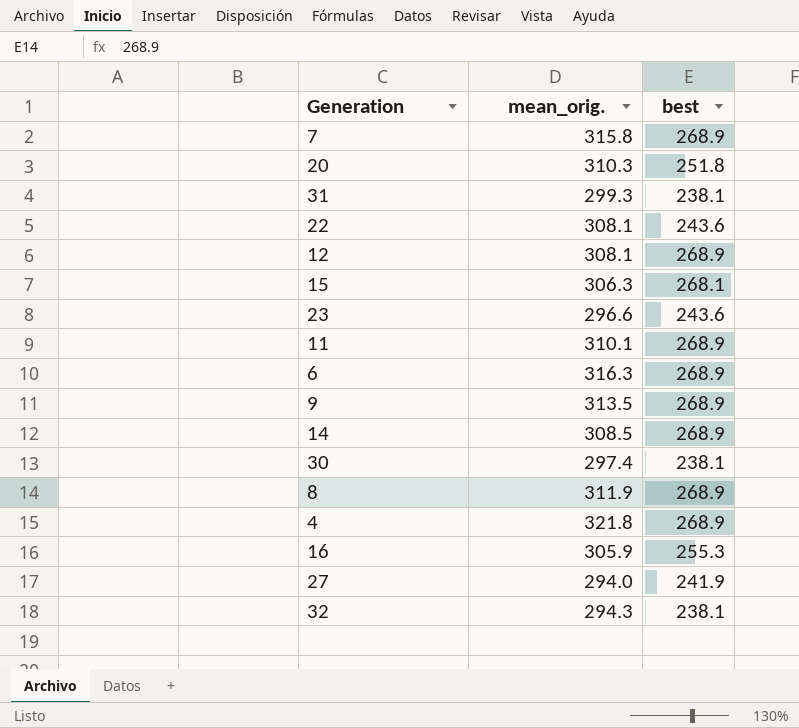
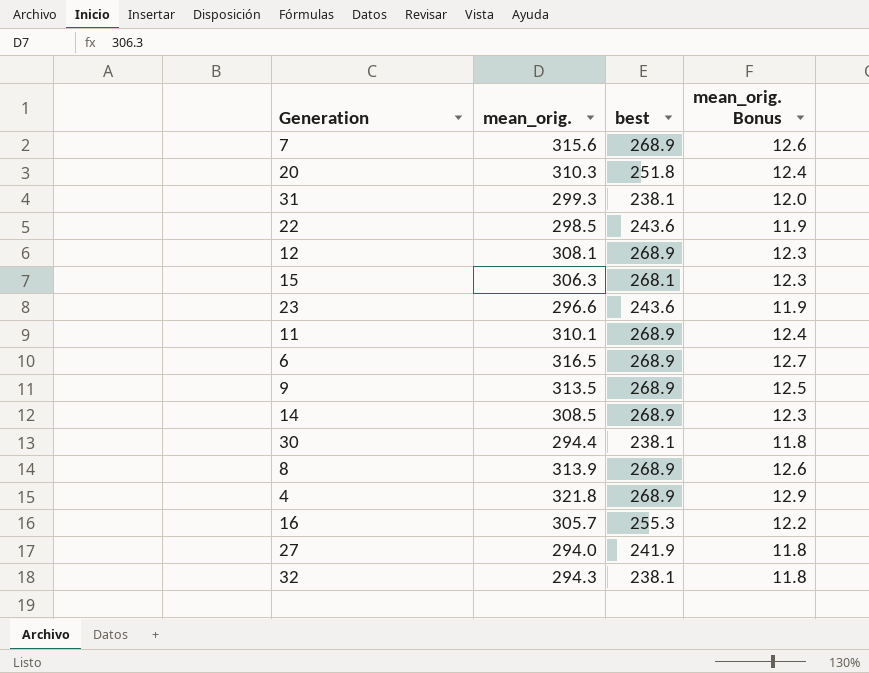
column mean_orig. Bonus | formula: none -> [mean_orig.] * 0.04
7 | mean_orig.: 315.8 -> 315.6
22 | mean_orig.: 308.1 -> 298.5
6 | mean_orig.: 316.3 -> 316.5
30 | mean_orig.: 297.4 -> 294.4
8 | mean_orig.: 311.9 -> 313.9
16 | mean_orig.: 305.9 -> 305.7

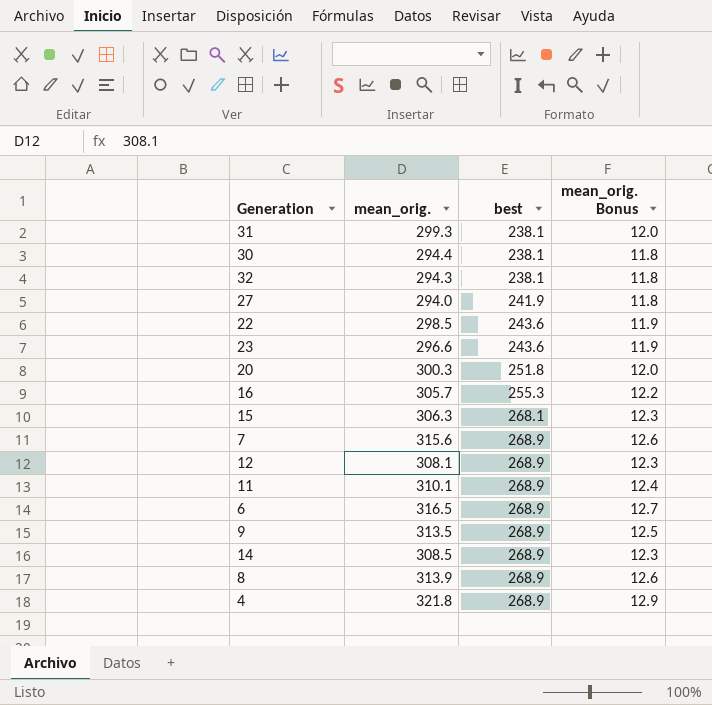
row order: none -> best ascending
20 | mean_orig.: 310.3 -> 300.3
20 | mean_orig. Bonus: 12.4 -> 12.0

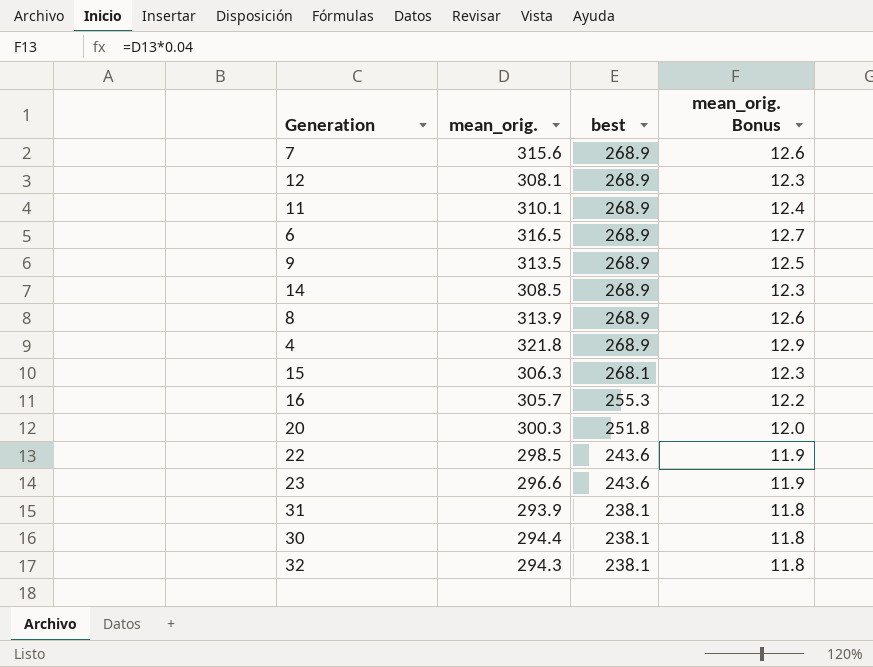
row order: best ascending -> best descending
row 27: 294.0 | 241.9 | 11.8 -> none
31 | mean_orig.: 299.3 -> 293.9
31 | mean_orig. Bonus: 12.0 -> 11.8

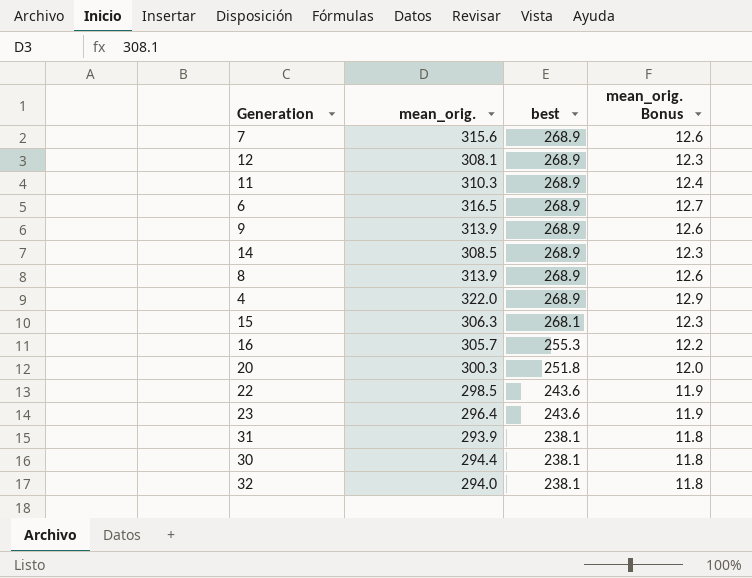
11 | mean_orig.: 310.1 -> 310.3
9 | mean_orig.: 313.5 -> 313.9
9 | mean_orig. Bonus: 12.5 -> 12.6
4 | mean_orig.: 321.8 -> 322.0
23 | mean_orig.: 296.6 -> 296.4
32 | mean_orig.: 294.3 -> 294.0

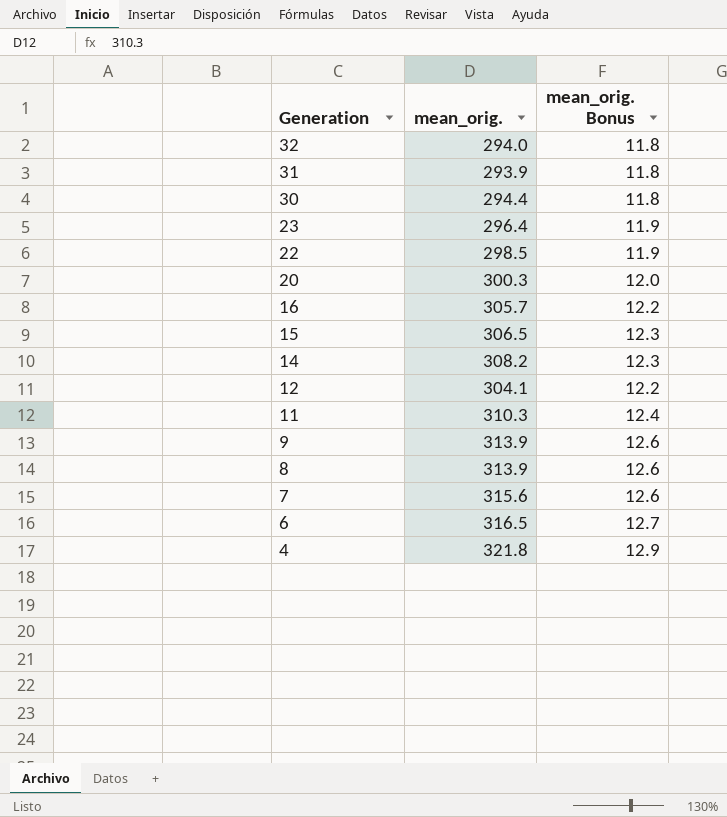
row order: best descending -> Generation descending
column best | position: 3 -> none
15 | mean_orig.: 306.3 -> 306.5
14 | mean_orig.: 308.5 -> 308.2
12 | mean_orig.: 308.1 -> 304.1
12 | mean_orig. Bonus: 12.3 -> 12.2
4 | mean_orig.: 322.0 -> 321.8

